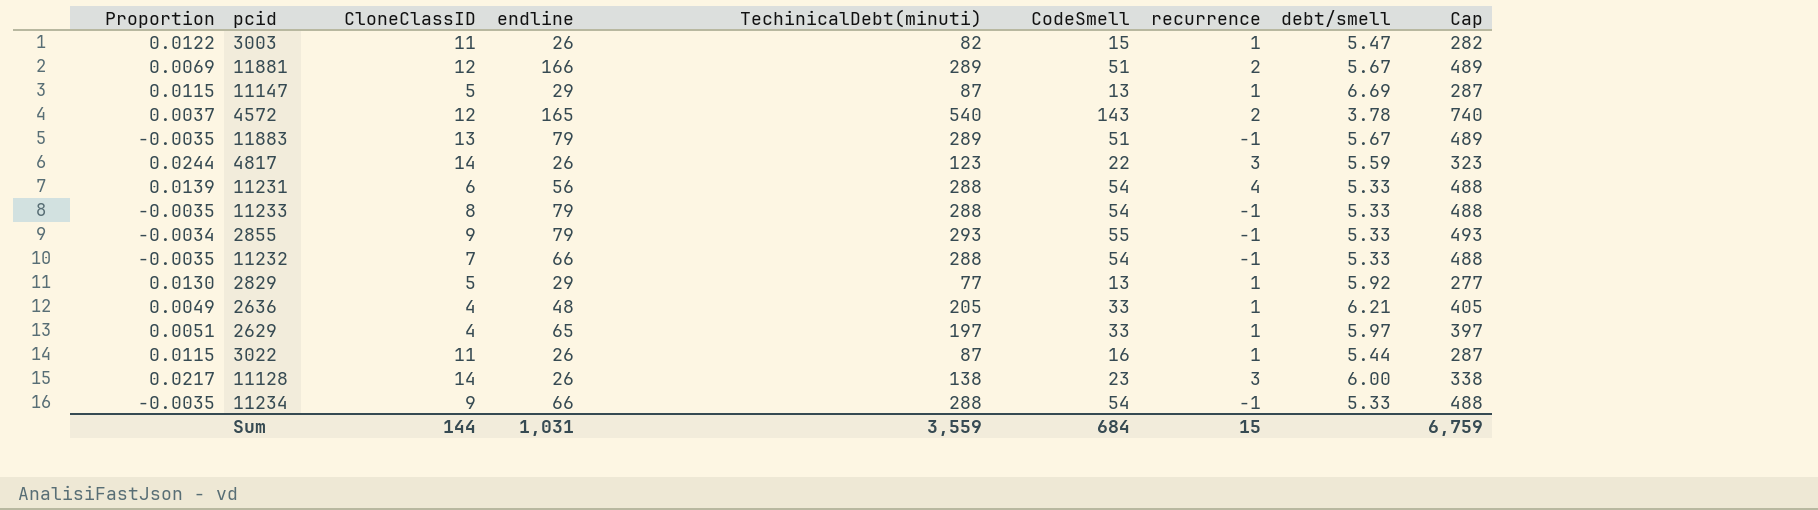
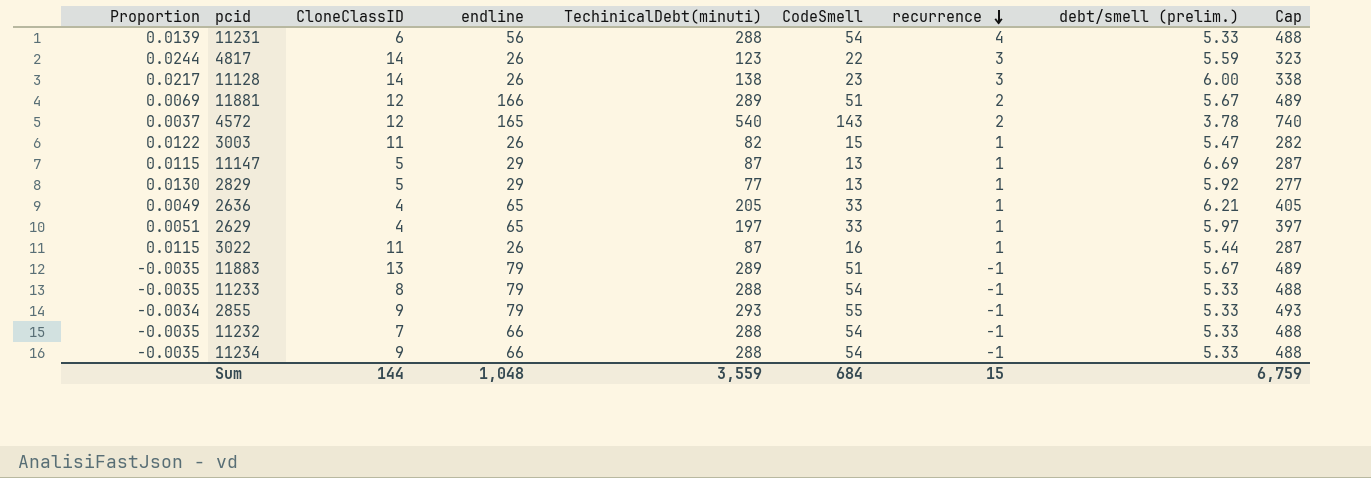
row order: none -> recurrence descending
column name: debt/smell -> debt/smell (prelim.)
2636 | endline: 48 -> 65
Sum | endline: 1,031 -> 1,048

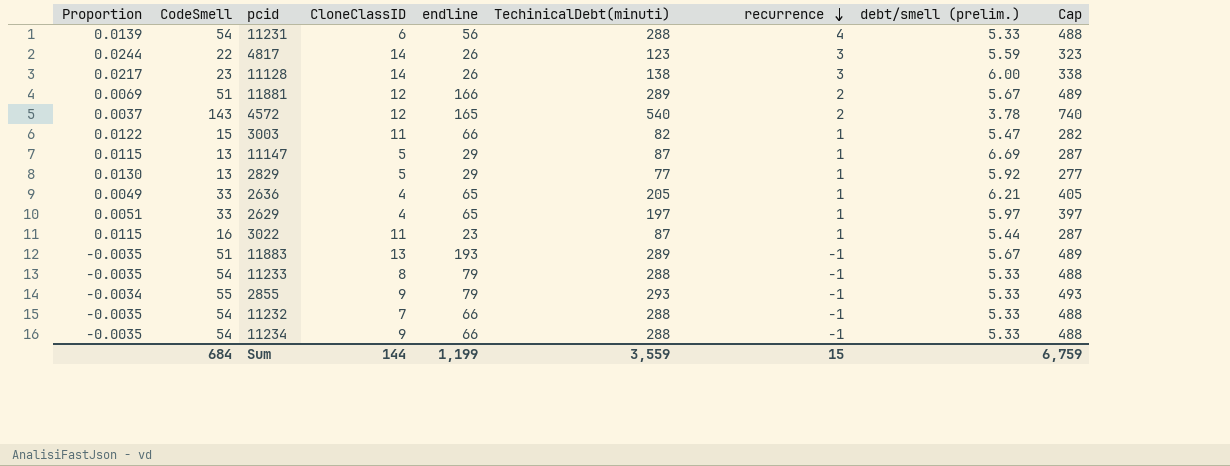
column CodeSmell | position: 6 -> 2
3003 | endline: 26 -> 66
3022 | endline: 26 -> 23
11883 | endline: 79 -> 193
Sum | endline: 1,048 -> 1,199

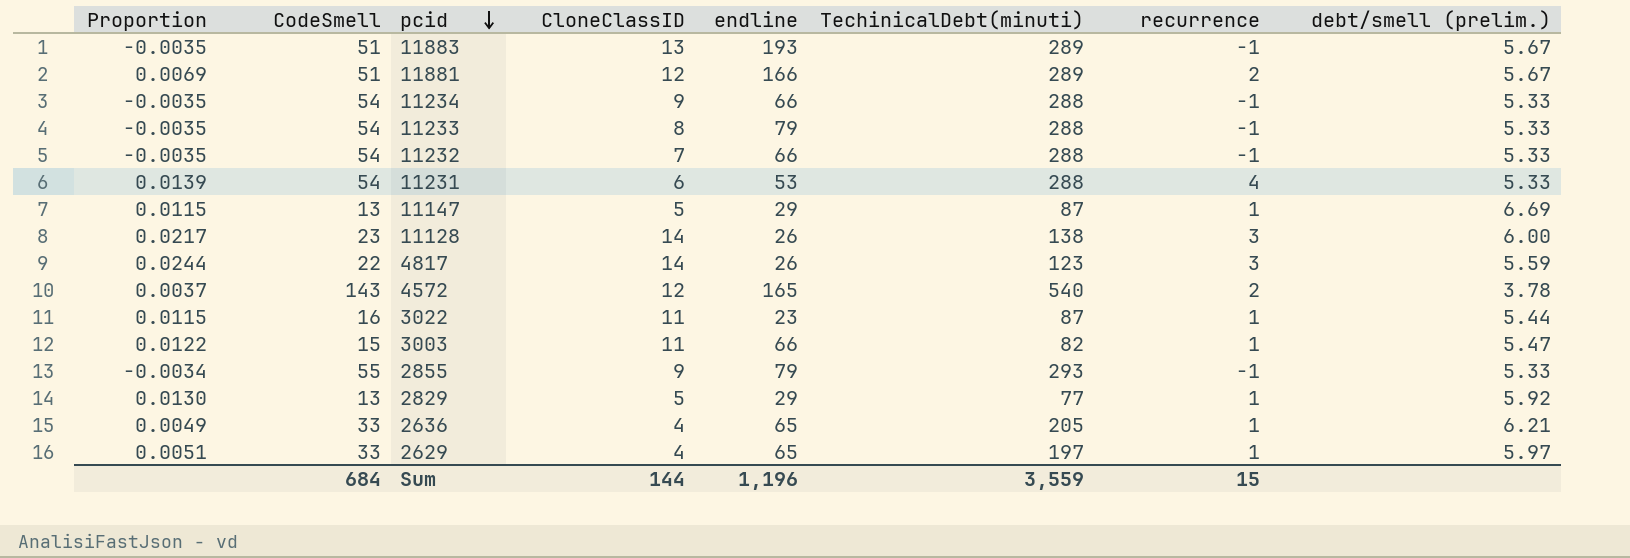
row order: recurrence descending -> pcid descending
column Cap | formula: [TechinicalDebt(minuti)] + 200 -> none
11231 | endline: 56 -> 53
Sum | endline: 1,199 -> 1,196

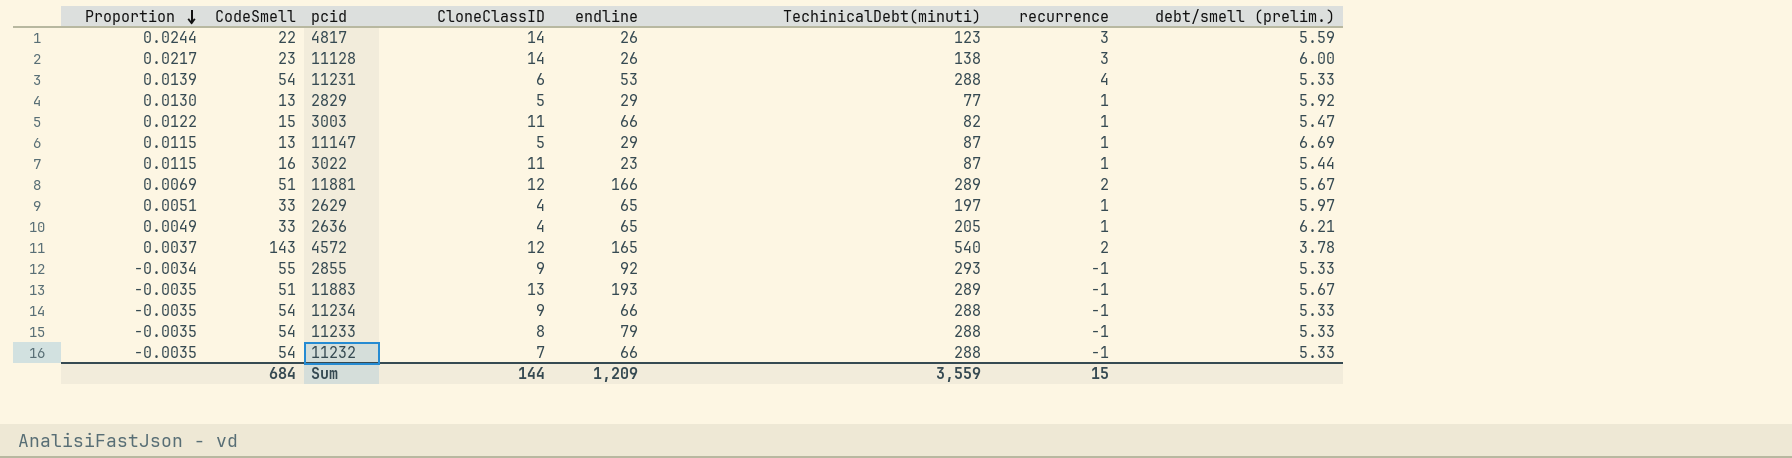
row order: pcid descending -> Proportion descending
2855 | endline: 79 -> 92
Sum | endline: 1,196 -> 1,209

